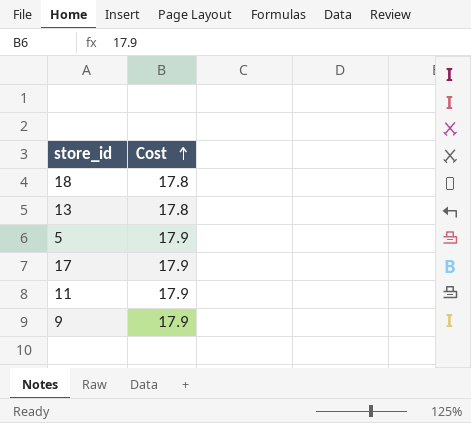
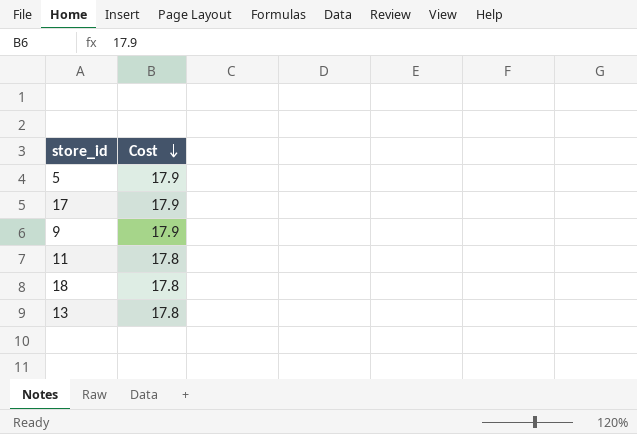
row order: Cost ascending -> Cost descending
11 | Cost: 17.9 -> 17.8

